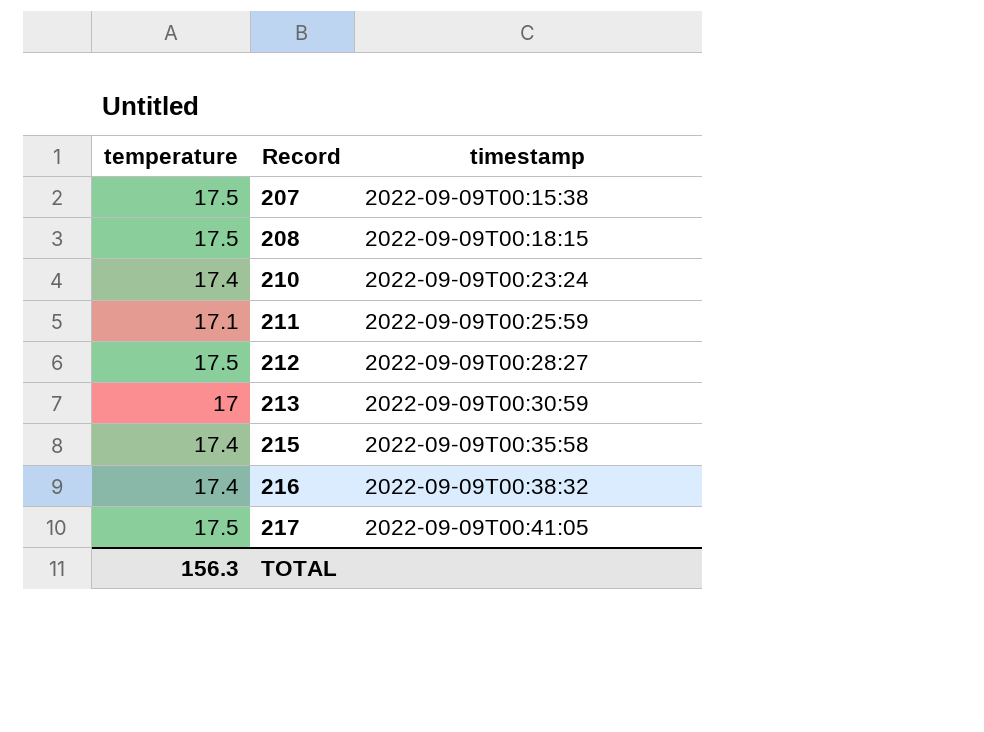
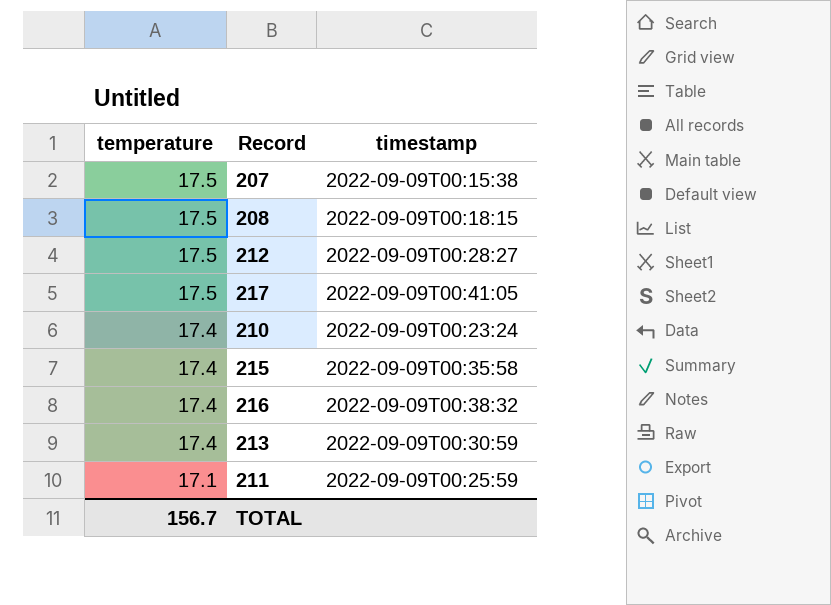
row order: Record ascending -> temperature descending
213 | temperature: 17 -> 17.4
TOTAL | temperature: 156.3 -> 156.7

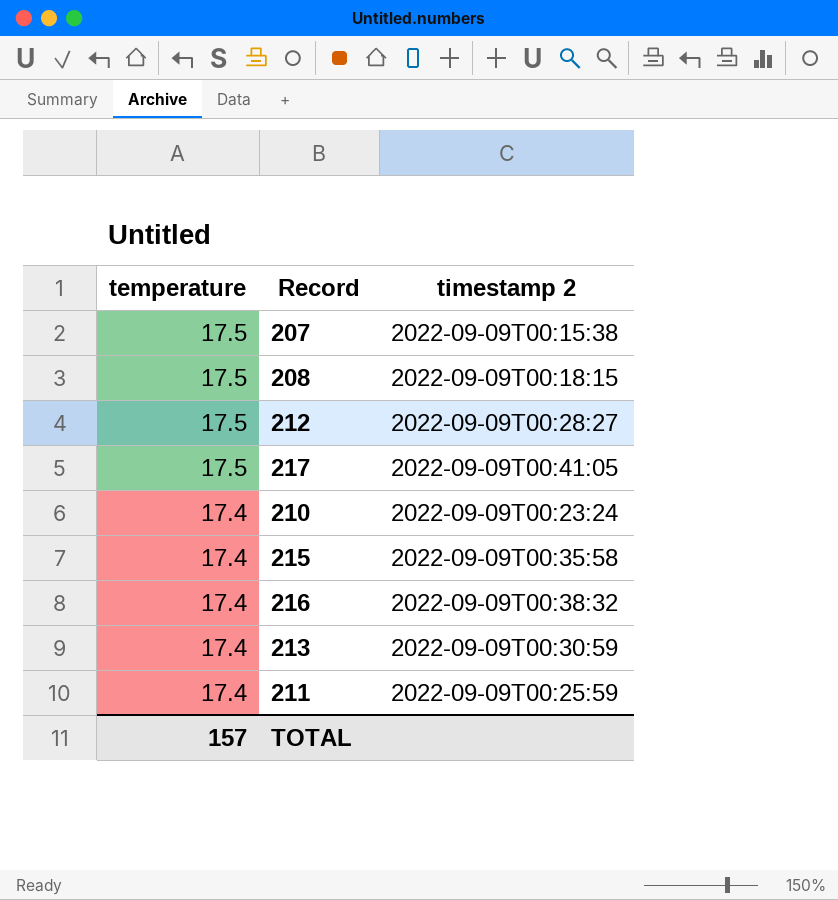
column name: timestamp -> timestamp 2
211 | temperature: 17.1 -> 17.4
TOTAL | temperature: 156.7 -> 157

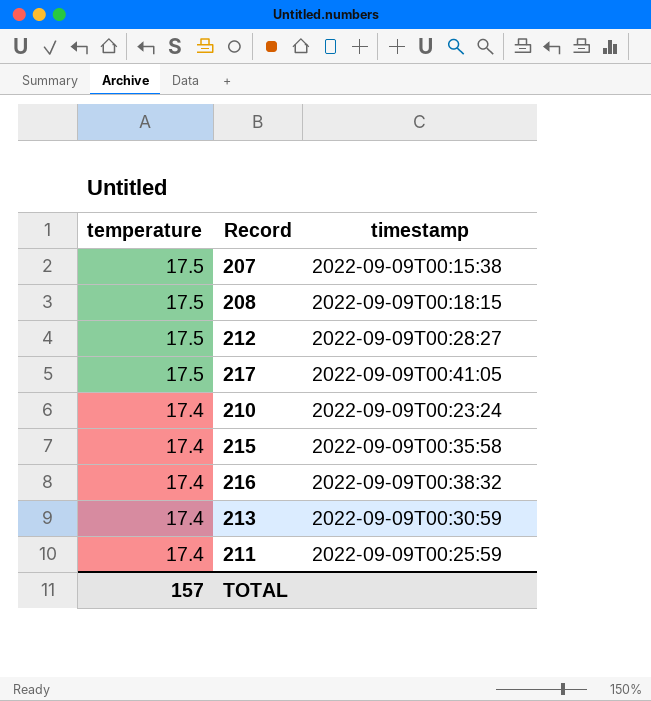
column name: timestamp 2 -> timestamp

